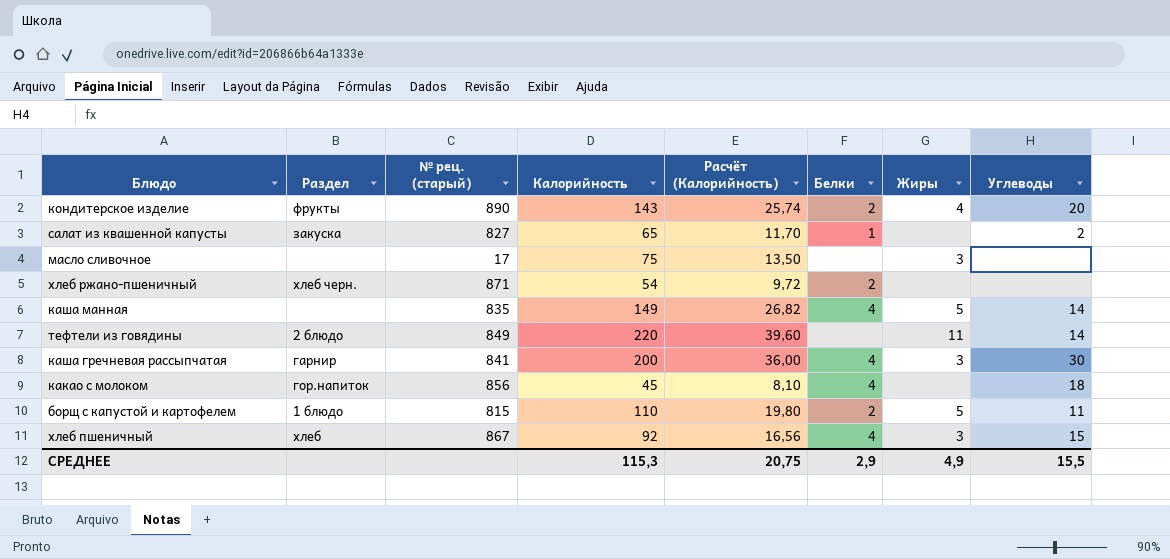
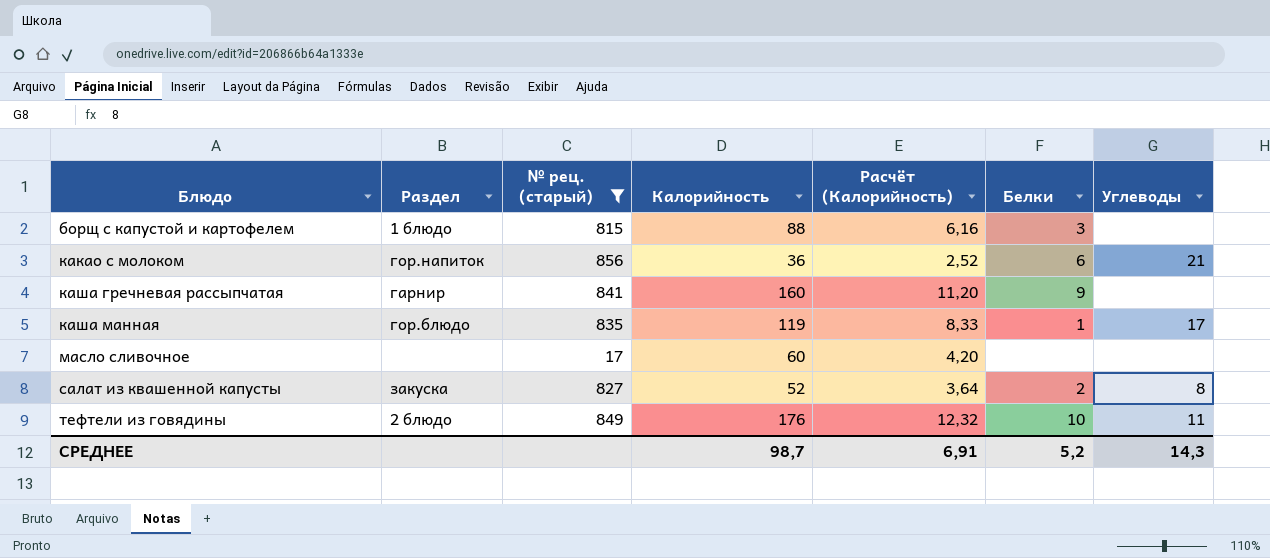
filter: none -> № рец. (старый) <= 856
row order: none -> Блюдо ascending
column Жиры | position: 7 -> none
column Расчёт (Калорийность) | formula: [Калорийность] * 0,18 -> [Калорийность] * 0,07
борщ с капустой и картофелем | Калорийность: 110 -> 88
борщ с капустой и картофелем | Белки: 2 -> 3
борщ с капустой и картофелем | Углеводы: 11 -> none
какао с молоком | Калорийность: 45 -> 36
какао с молоком | Белки: 4 -> 6
какао с молоком | Углеводы: 18 -> 21
каша гречневая рассыпчатая | Калорийность: 200 -> 160
каша гречневая рассыпчатая | Белки: 4 -> 9
каша гречневая рассыпчатая | Углеводы: 30 -> none
каша манная | Раздел: none -> гор.блюдо
каша манная | Калорийность: 149 -> 119
каша манная | Белки: 4 -> 1
каша манная | Углеводы: 14 -> 17
масло сливочное | Калорийность: 75 -> 60
салат из квашенной капусты | Калорийность: 65 -> 52
салат из квашенной капусты | Белки: 1 -> 2
салат из квашенной капусты | Углеводы: 2 -> 8
тефтели из говядины | Калорийность: 220 -> 176
тефтели из говядины | Белки: none -> 10
тефтели из говядины | Углеводы: 14 -> 11
СРЕДНЕЕ | Калорийность: 115,3 -> 98,7
СРЕДНЕЕ | Расчёт (Калорийность): 20,75 -> 6,91
СРЕДНЕЕ | Белки: 2,9 -> 5,2
СРЕДНЕЕ | Углеводы: 15,5 -> 14,3

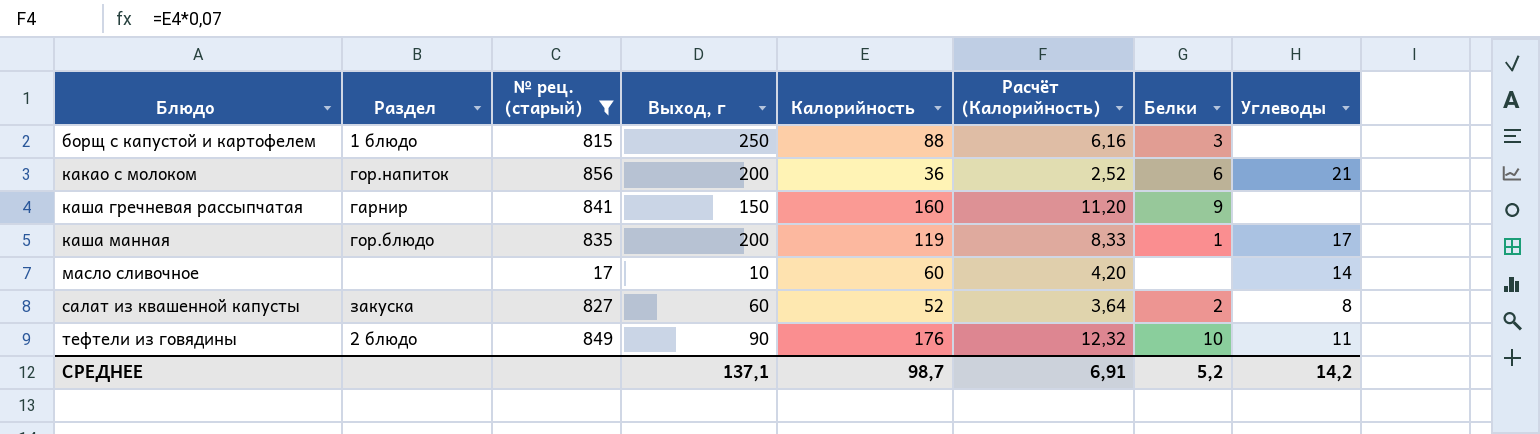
column Выход, г | position: none -> 4
масло сливочное | Углеводы: none -> 14
СРЕДНЕЕ | Углеводы: 14,3 -> 14,2

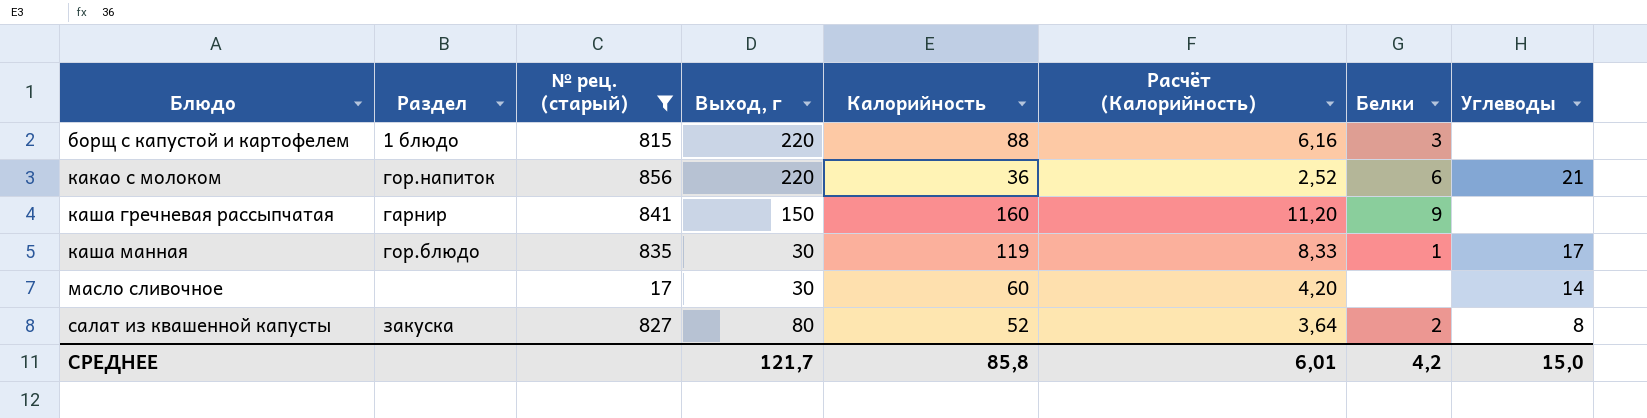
row тефтели из говядины: 2 блюдо | 849 | 90 | 176 | 12,32 | 10 | 11 -> none
борщ с капустой и картофелем | Выход, г: 250 -> 220
какао с молоком | Выход, г: 200 -> 220
каша манная | Выход, г: 200 -> 30
масло сливочное | Выход, г: 10 -> 30
салат из квашенной капусты | Выход, г: 60 -> 80
СРЕДНЕЕ | Выход, г: 137,1 -> 121,7
СРЕДНЕЕ | Калорийность: 98,7 -> 85,8
СРЕДНЕЕ | Расчёт (Калорийность): 6,91 -> 6,01
СРЕДНЕЕ | Белки: 5,2 -> 4,2
СРЕДНЕЕ | Углеводы: 14,2 -> 15,0

